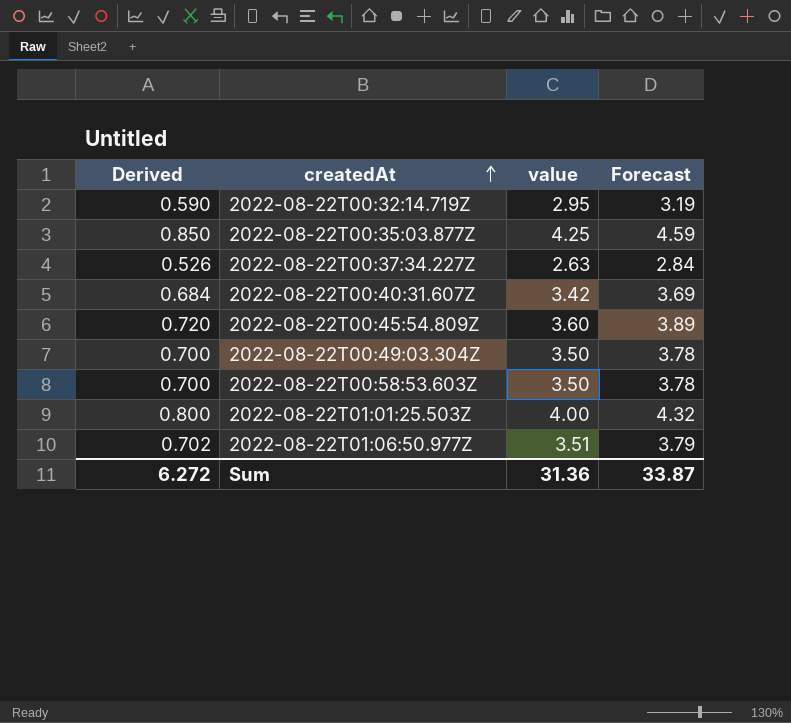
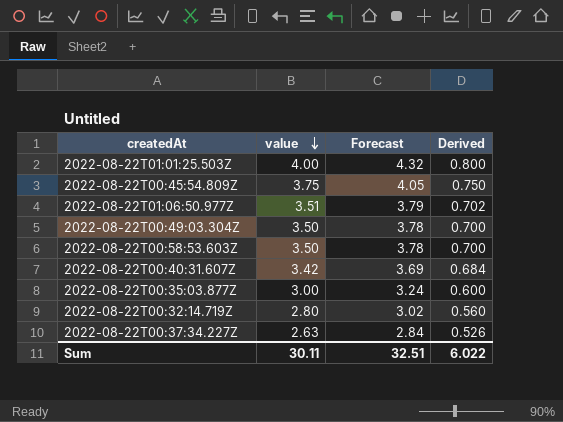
row order: createdAt ascending -> value descending
column Derived | position: 1 -> 4
2022-08-22T00:45:54.809Z | value: 3.60 -> 3.75
2022-08-22T00:45:54.809Z | Forecast: 3.89 -> 4.05
2022-08-22T00:45:54.809Z | Derived: 0.720 -> 0.750
2022-08-22T00:35:03.877Z | value: 4.25 -> 3.00
2022-08-22T00:35:03.877Z | Forecast: 4.59 -> 3.24
2022-08-22T00:35:03.877Z | Derived: 0.850 -> 0.600
2022-08-22T00:32:14.719Z | value: 2.95 -> 2.80
2022-08-22T00:32:14.719Z | Forecast: 3.19 -> 3.02
2022-08-22T00:32:14.719Z | Derived: 0.590 -> 0.560
Sum | value: 31.36 -> 30.11
Sum | Forecast: 33.87 -> 32.51
Sum | Derived: 6.272 -> 6.022

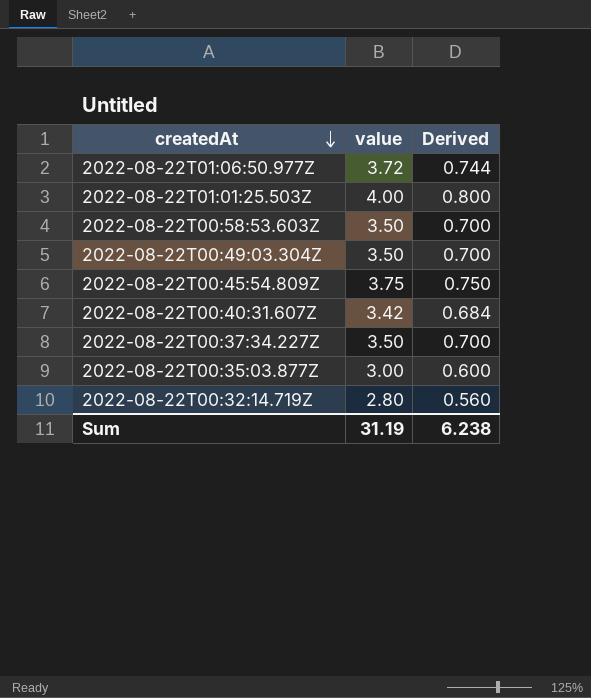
row order: value descending -> createdAt descending
column Forecast | formula: [value] * 1.08 -> none
2022-08-22T01:06:50.977Z | value: 3.51 -> 3.72
2022-08-22T01:06:50.977Z | Derived: 0.702 -> 0.744
2022-08-22T00:37:34.227Z | value: 2.63 -> 3.50
2022-08-22T00:37:34.227Z | Derived: 0.526 -> 0.700
Sum | value: 30.11 -> 31.19
Sum | Derived: 6.022 -> 6.238

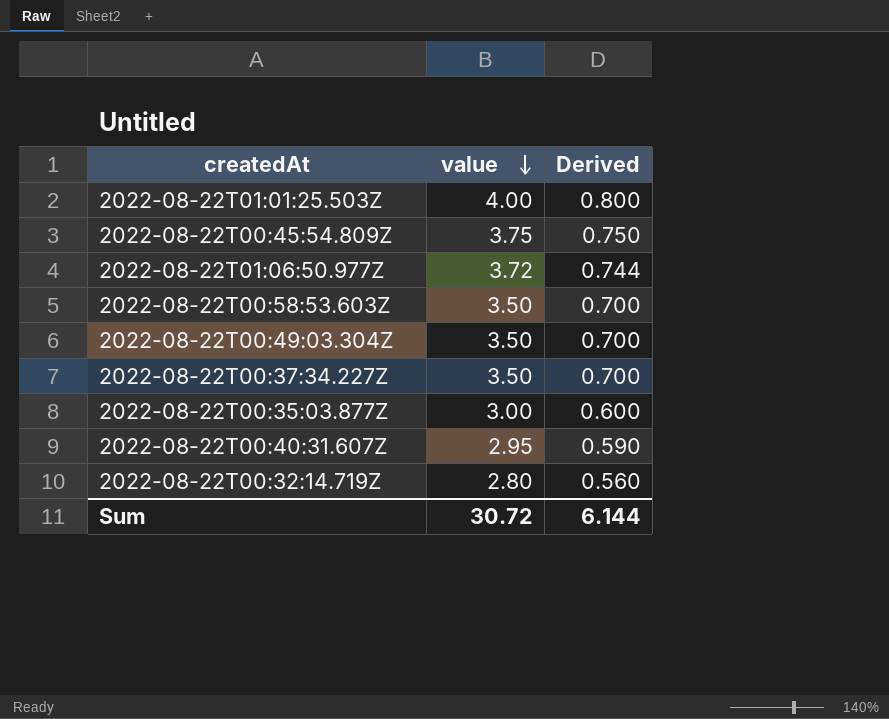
row order: createdAt descending -> value descending
2022-08-22T00:40:31.607Z | value: 3.42 -> 2.95
2022-08-22T00:40:31.607Z | Derived: 0.684 -> 0.590
Sum | value: 31.19 -> 30.72
Sum | Derived: 6.238 -> 6.144

